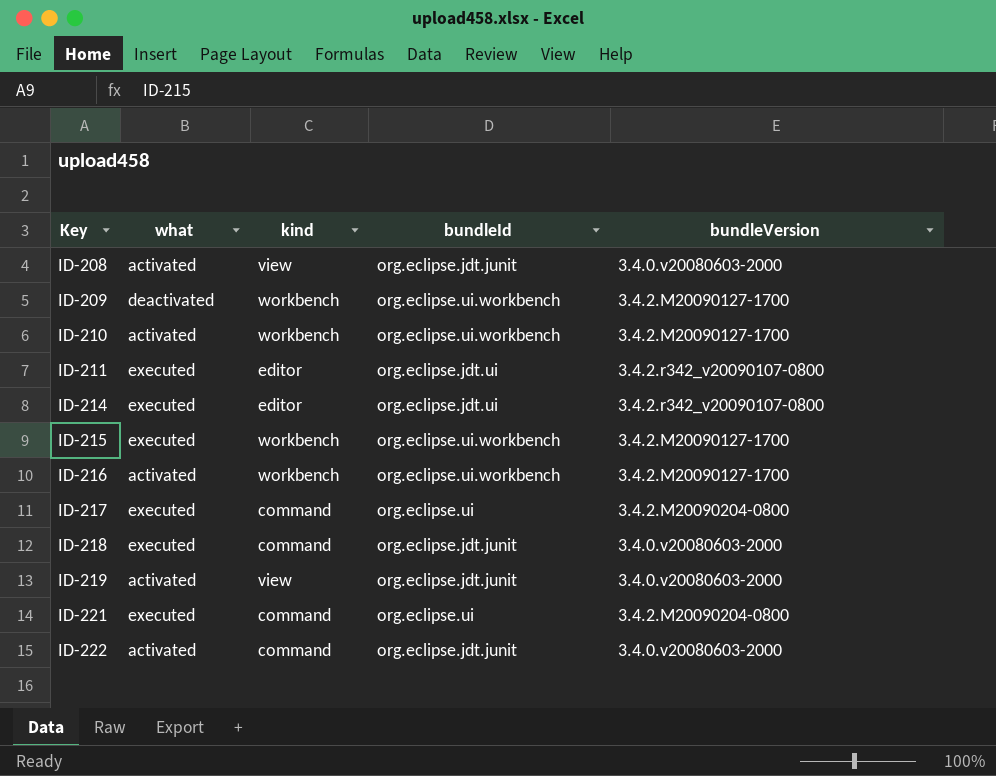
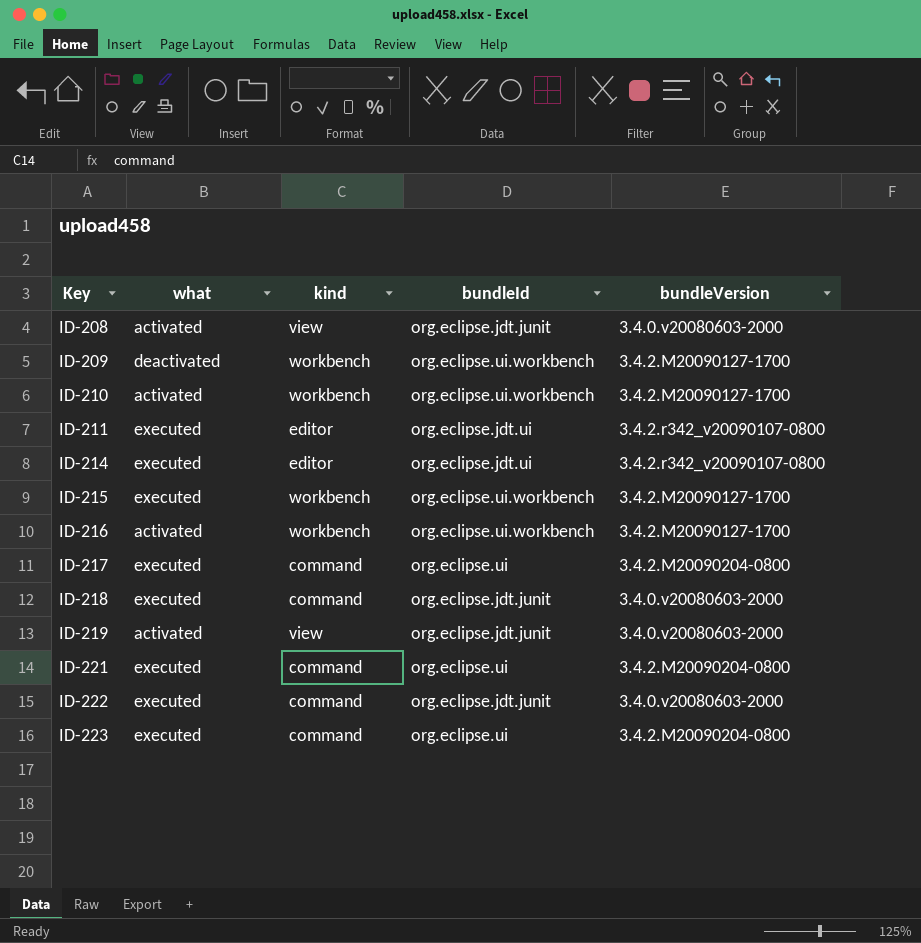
ID-222 | what: activated -> executed
row ID-223: none -> executed | command | org.eclipse.ui | 3.4.2.M20090204-0800

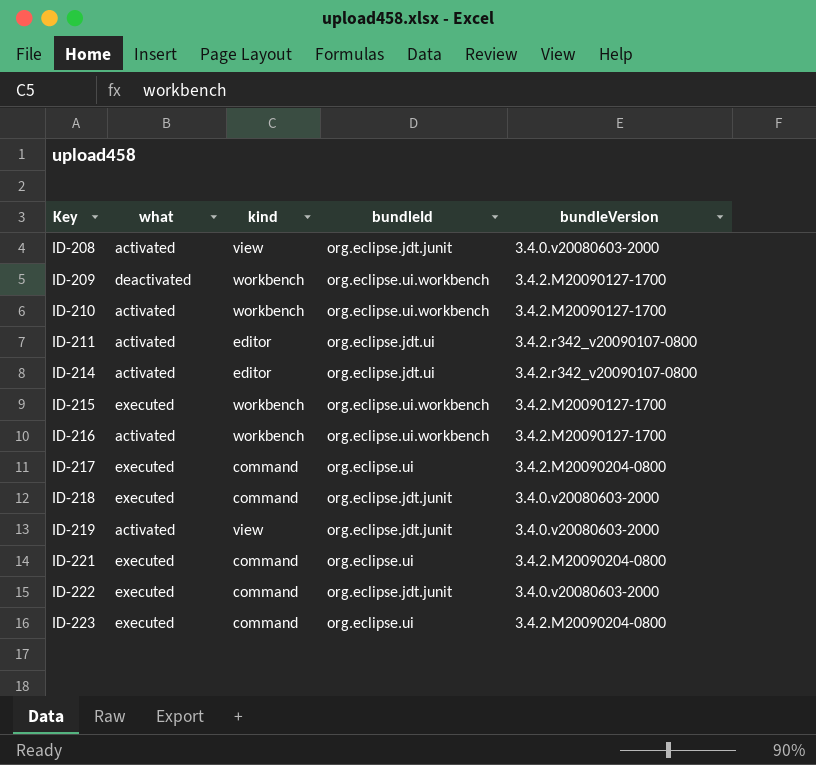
ID-211 | what: executed -> activated
ID-214 | what: executed -> activated

